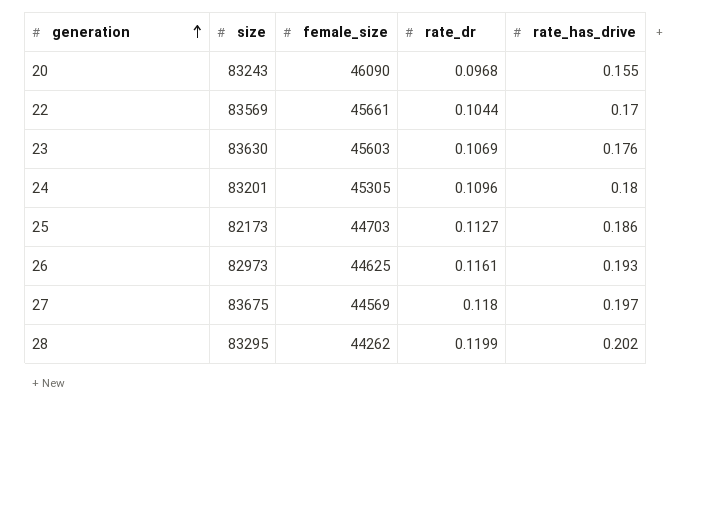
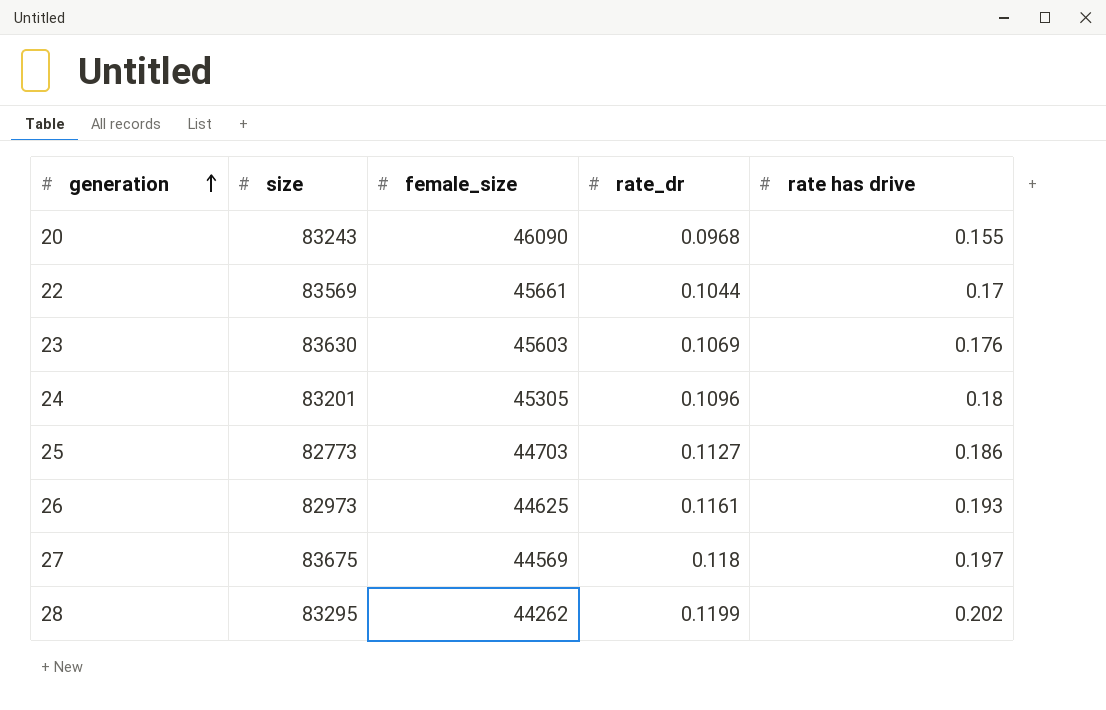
column name: rate_has_drive -> rate has drive
25 | size: 82173 -> 82773

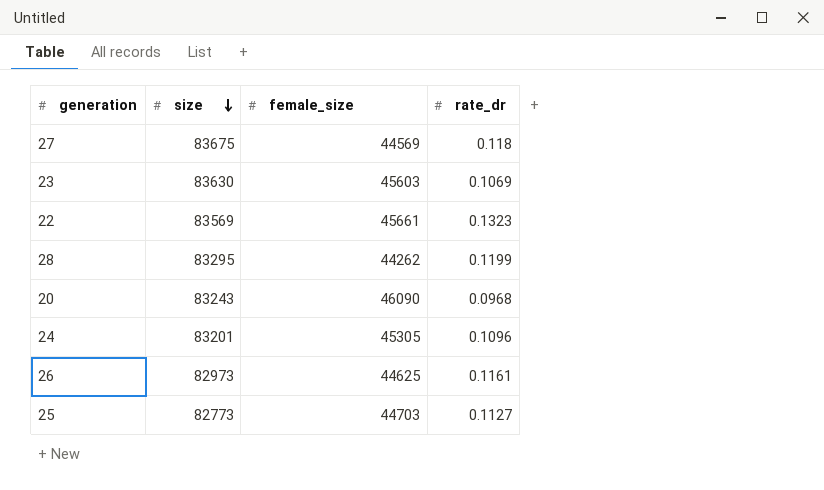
row order: generation ascending -> size descending
column rate has drive | position: 5 -> none
22 | rate_dr: 0.1044 -> 0.1323

